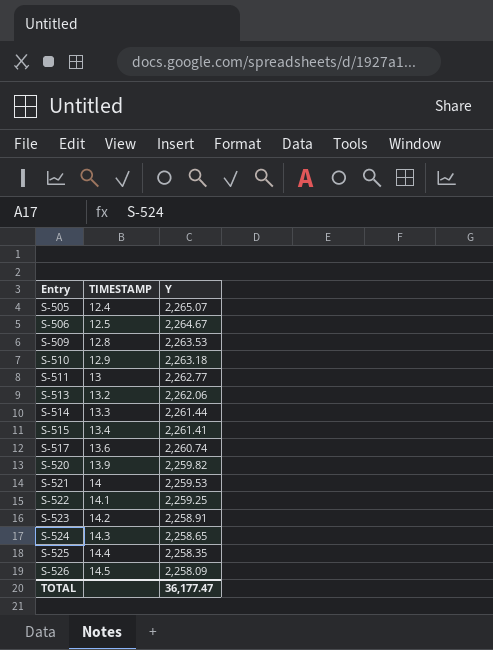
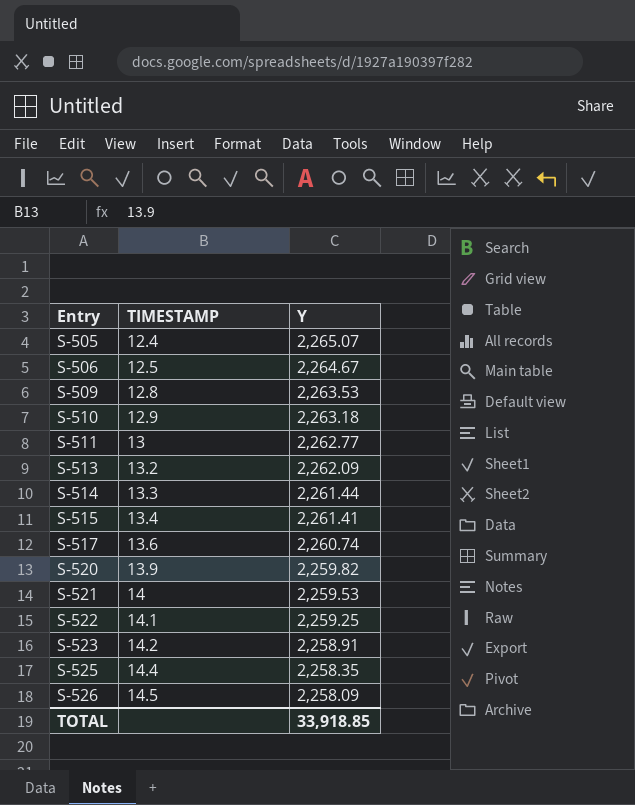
row S-524: 14.3 | 2,258.65 -> none
S-513 | Y: 2,262.06 -> 2,262.09
TOTAL | Y: 36,177.47 -> 33,918.85

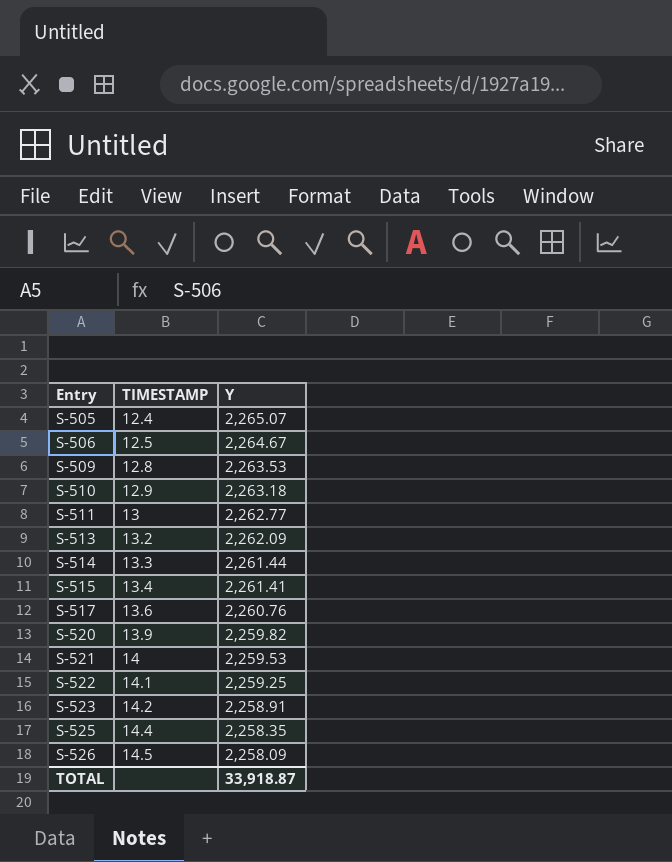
S-517 | Y: 2,260.74 -> 2,260.76
TOTAL | Y: 33,918.85 -> 33,918.87

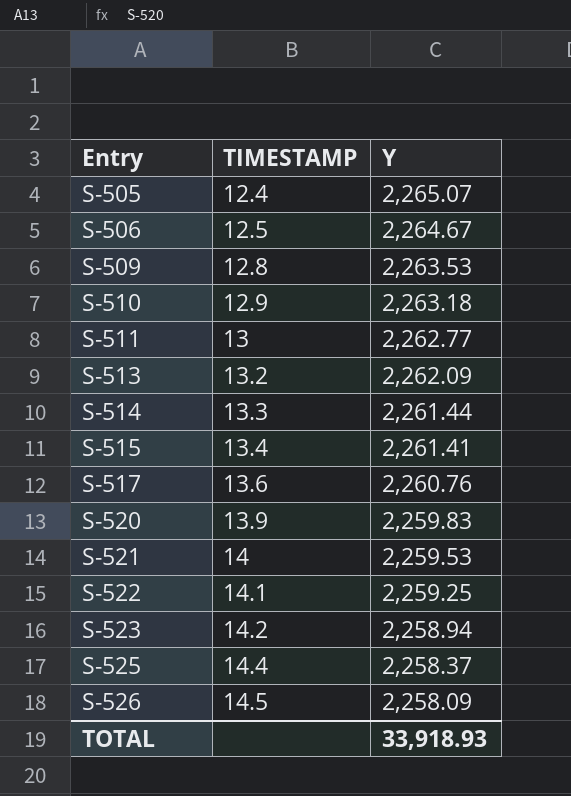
S-520 | Y: 2,259.82 -> 2,259.83
S-523 | Y: 2,258.91 -> 2,258.94
S-525 | Y: 2,258.35 -> 2,258.37
TOTAL | Y: 33,918.87 -> 33,918.93

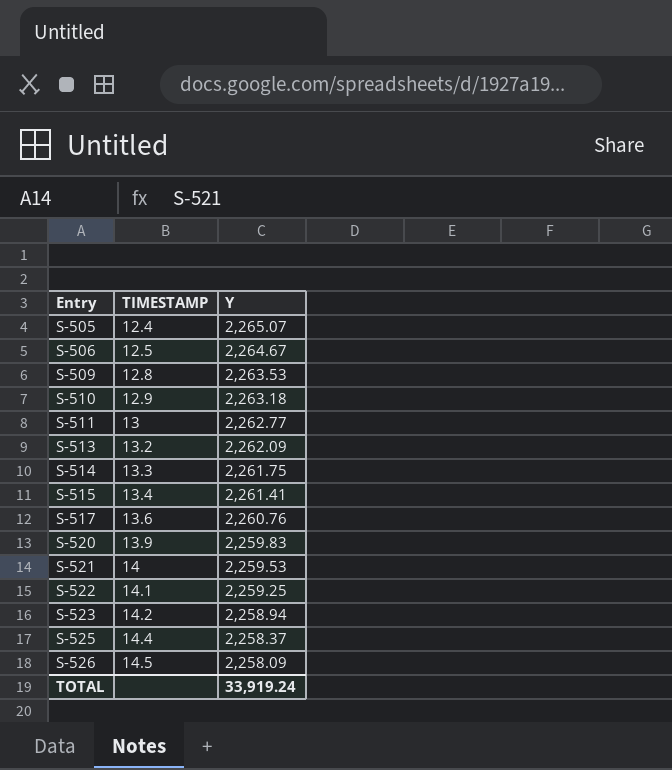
S-514 | Y: 2,261.44 -> 2,261.75
TOTAL | Y: 33,918.93 -> 33,919.24

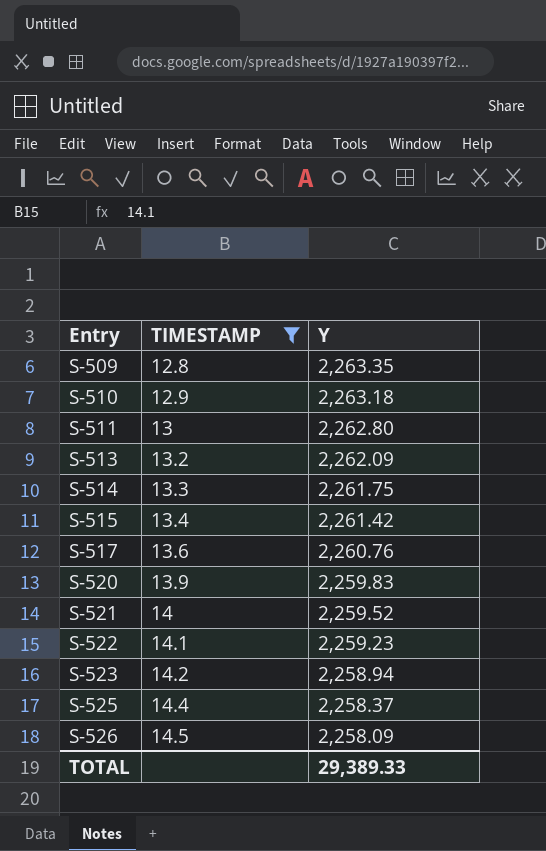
filter: none -> TIMESTAMP >= 12.8
S-509 | Y: 2,263.53 -> 2,263.35
S-511 | Y: 2,262.77 -> 2,262.80
S-515 | Y: 2,261.41 -> 2,261.42
S-521 | Y: 2,259.53 -> 2,259.52
S-522 | Y: 2,259.25 -> 2,259.23
TOTAL | Y: 33,919.24 -> 29,389.33

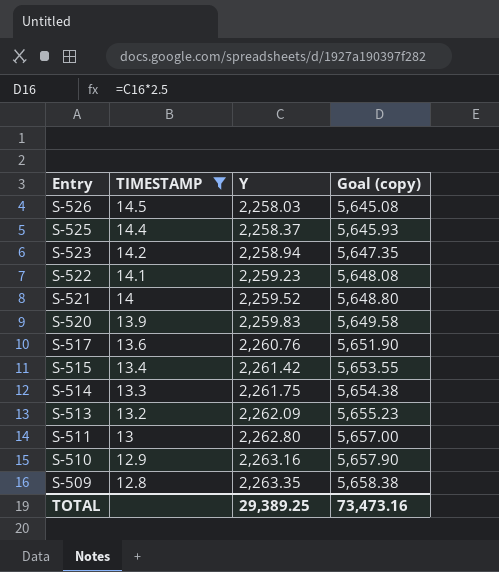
row order: Entry ascending -> Entry descending
column Goal (copy) | formula: none -> [Y] * 2.5
S-526 | Y: 2,258.09 -> 2,258.03
S-510 | Y: 2,263.18 -> 2,263.16
TOTAL | Y: 29,389.33 -> 29,389.25

